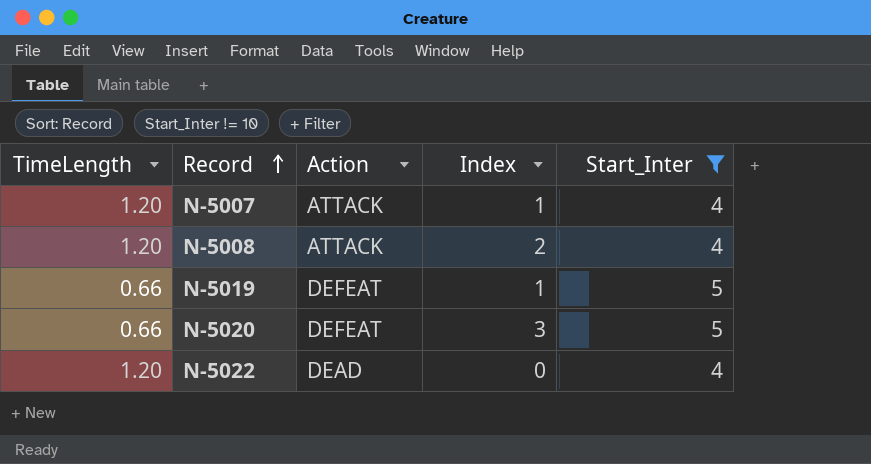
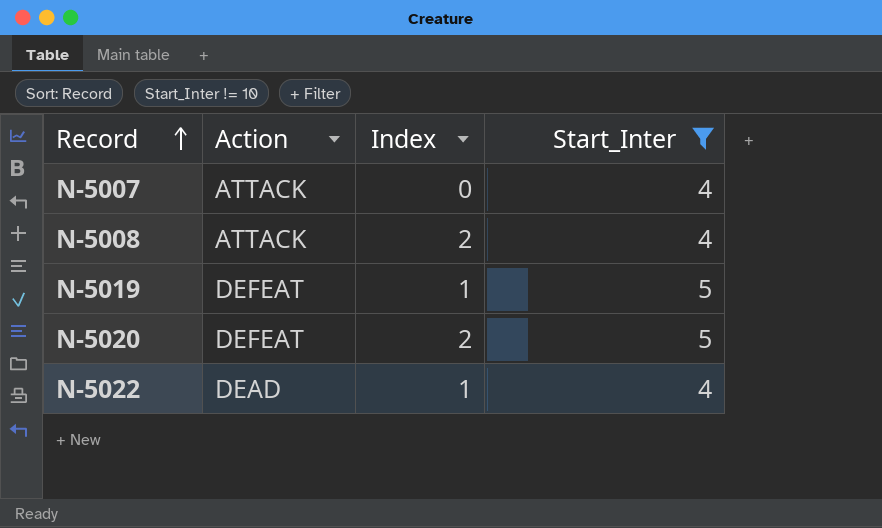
column TimeLength | position: 1 -> none
N-5007 | Index: 1 -> 0
N-5020 | Index: 3 -> 2
N-5022 | Index: 0 -> 1

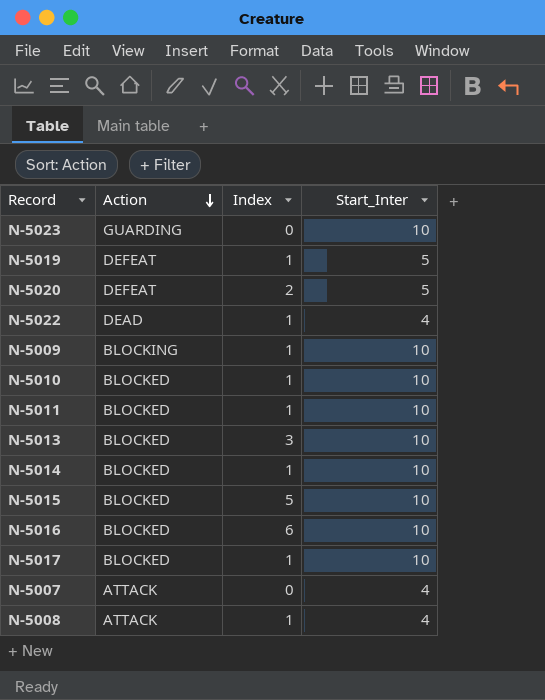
filter: Start_Inter != 10 -> none
row order: Record ascending -> Action descending
N-5008 | Index: 2 -> 1

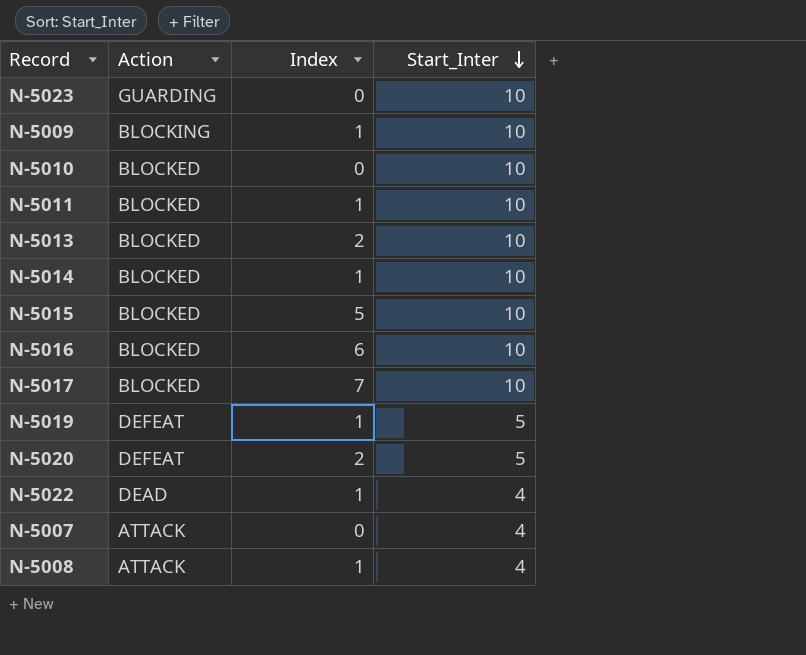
row order: Action descending -> Start_Inter descending
N-5010 | Index: 1 -> 0
N-5013 | Index: 3 -> 2
N-5017 | Index: 1 -> 7

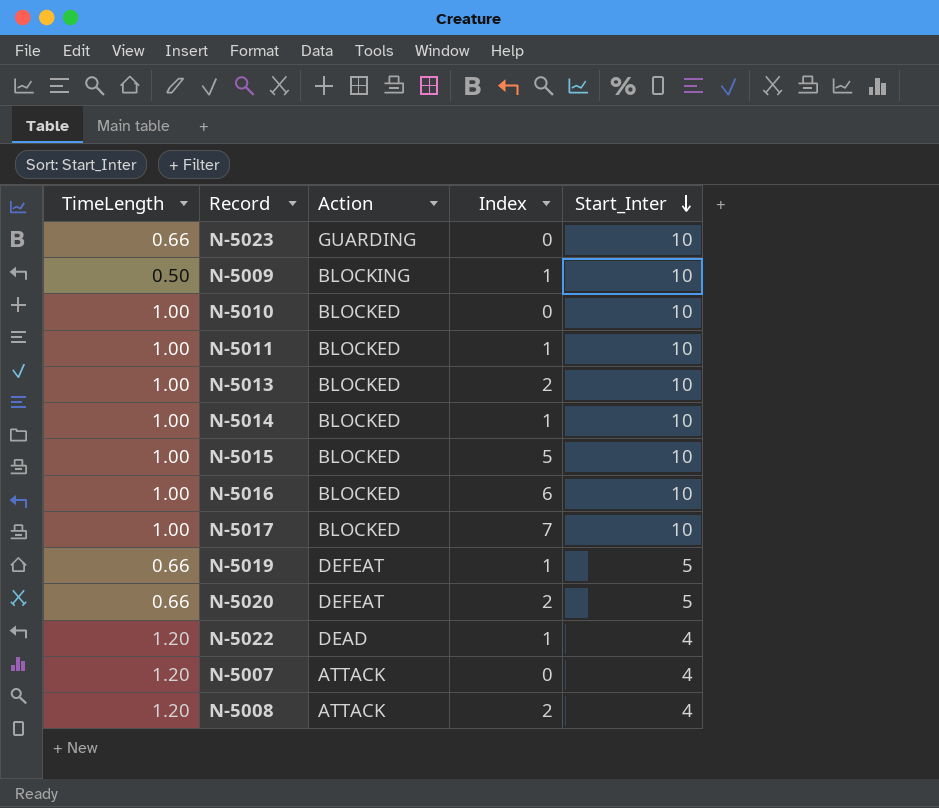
column TimeLength | position: none -> 1
N-5008 | Index: 1 -> 2

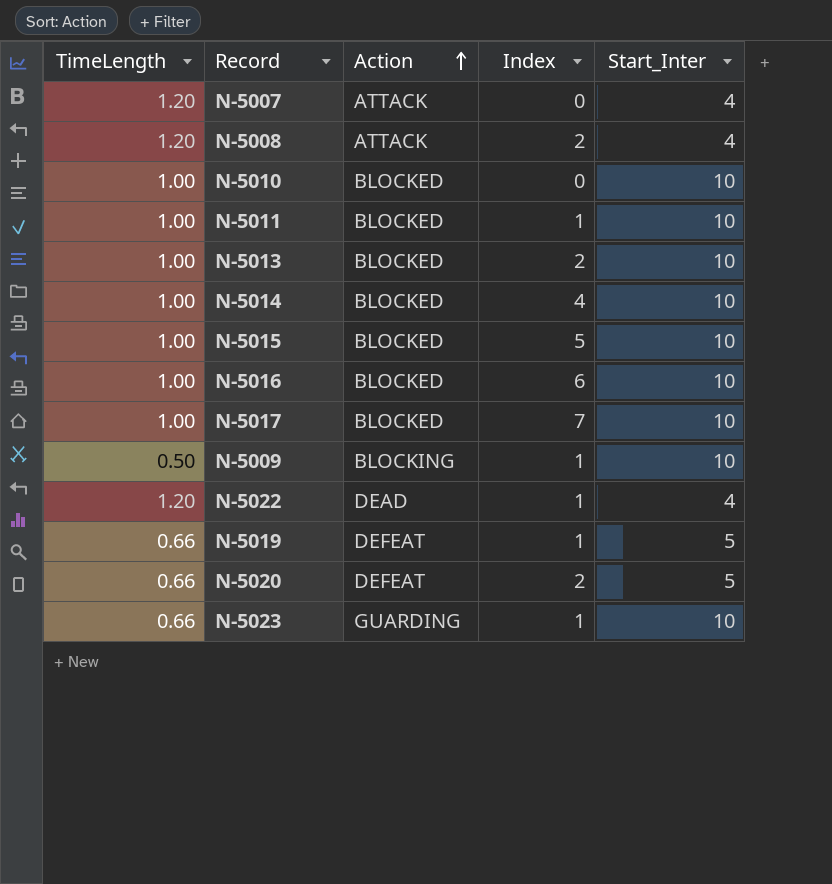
row order: Start_Inter descending -> Action ascending
N-5014 | Index: 1 -> 4
N-5023 | Index: 0 -> 1

